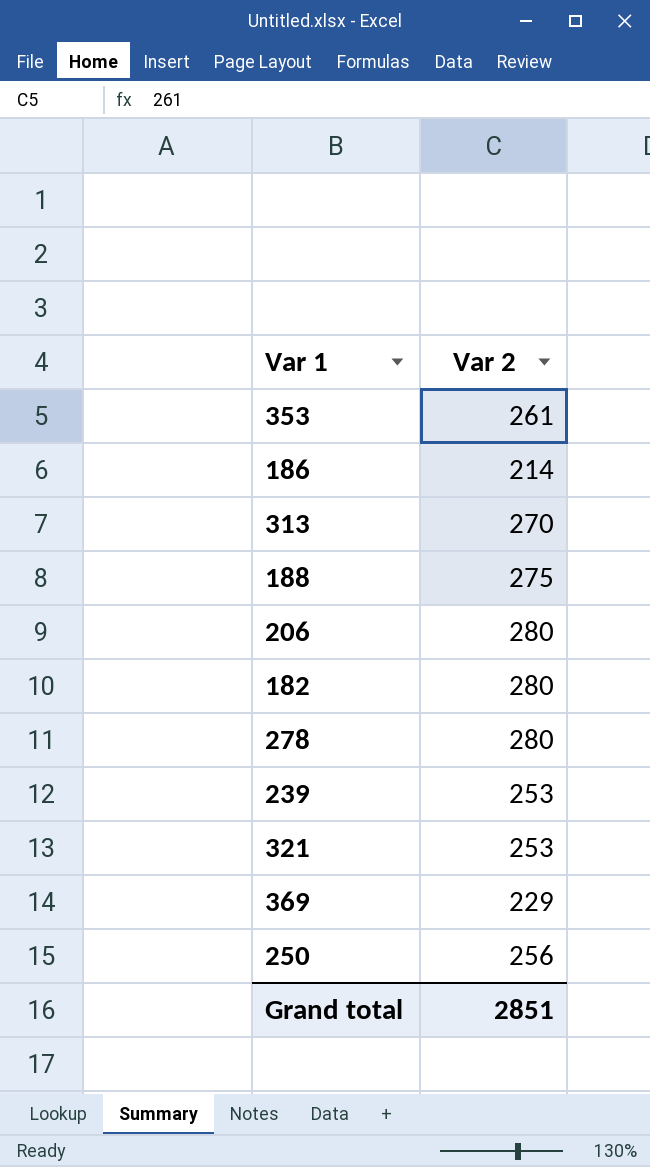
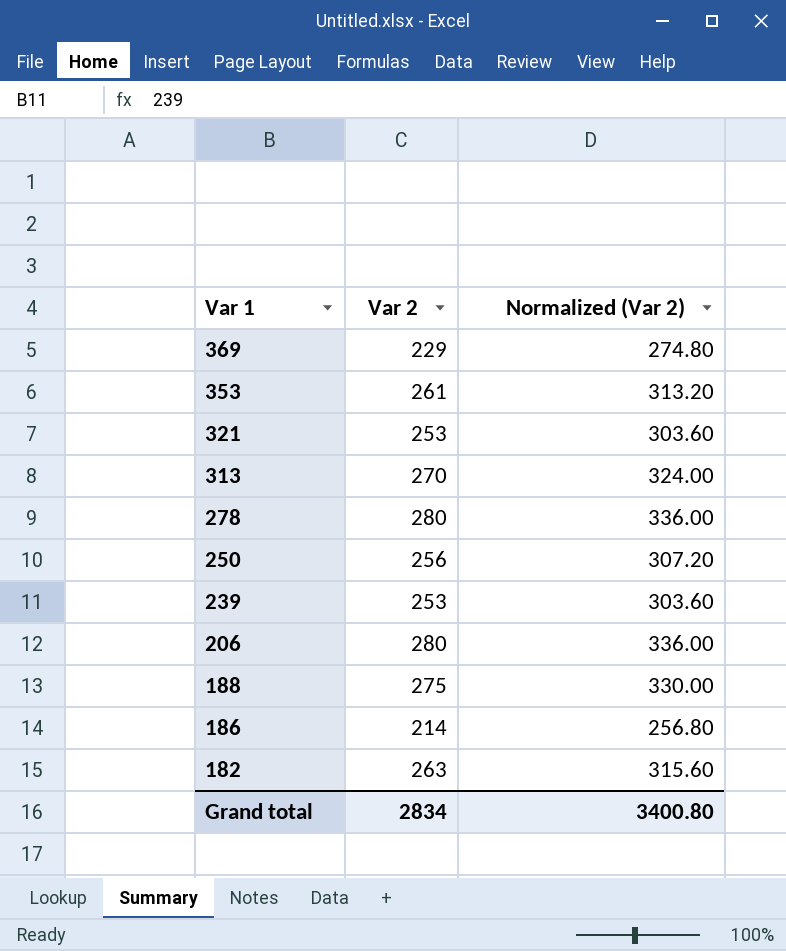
row order: none -> Var 1 descending
column Normalized (Var 2) | formula: none -> [Var 2] * 1.2
182 | Var 2: 280 -> 263
Grand total | Var 2: 2851 -> 2834

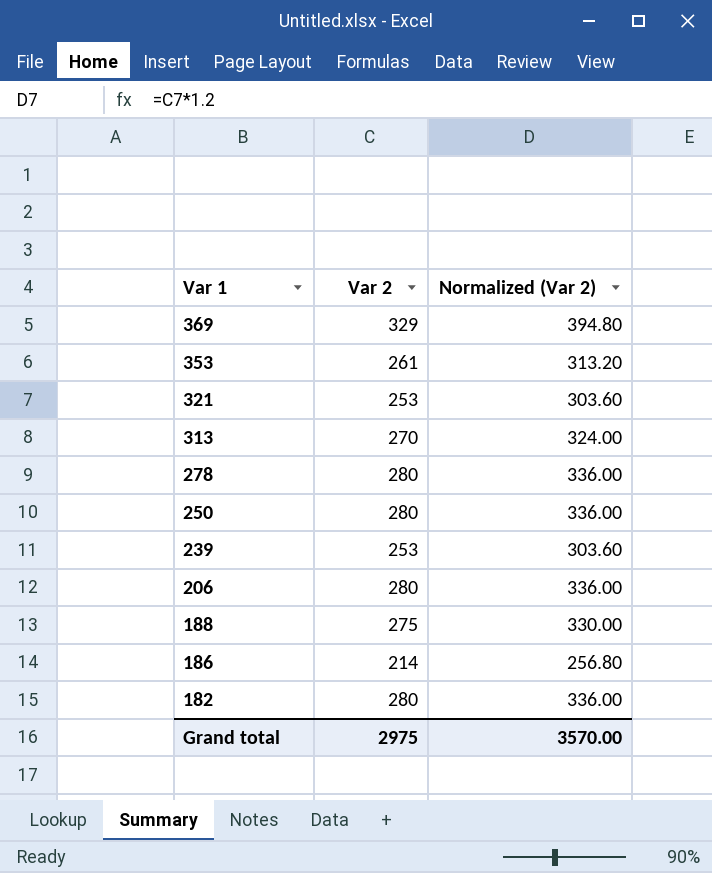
369 | Var 2: 229 -> 329
369 | Normalized (Var 2): 274.80 -> 394.80
250 | Var 2: 256 -> 280
250 | Normalized (Var 2): 307.20 -> 336.00
182 | Var 2: 263 -> 280
182 | Normalized (Var 2): 315.60 -> 336.00
Grand total | Var 2: 2834 -> 2975
Grand total | Normalized (Var 2): 3400.80 -> 3570.00

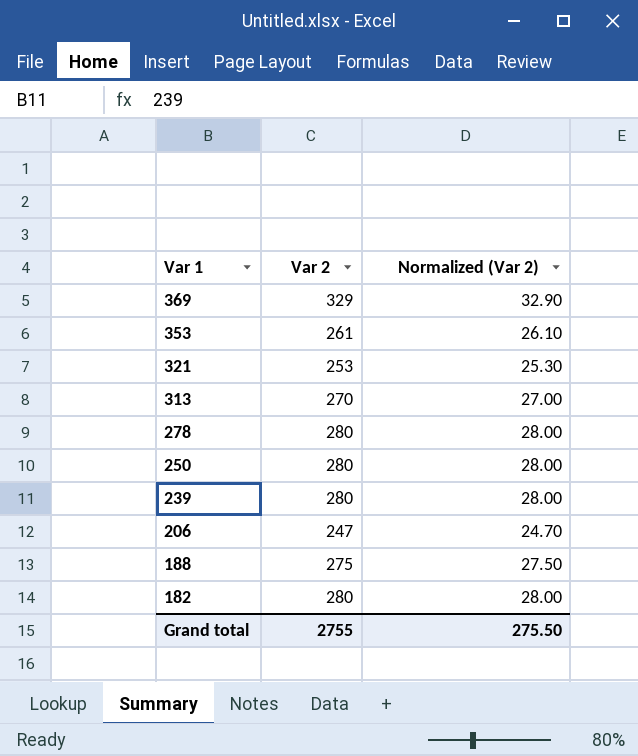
column Normalized (Var 2) | formula: [Var 2] * 1.2 -> [Var 2] * 0.1
row 186: 214 | 256.80 -> none
239 | Var 2: 253 -> 280
206 | Var 2: 280 -> 247
Grand total | Var 2: 2975 -> 2755
Grand total | Normalized (Var 2): 3570.00 -> 275.50

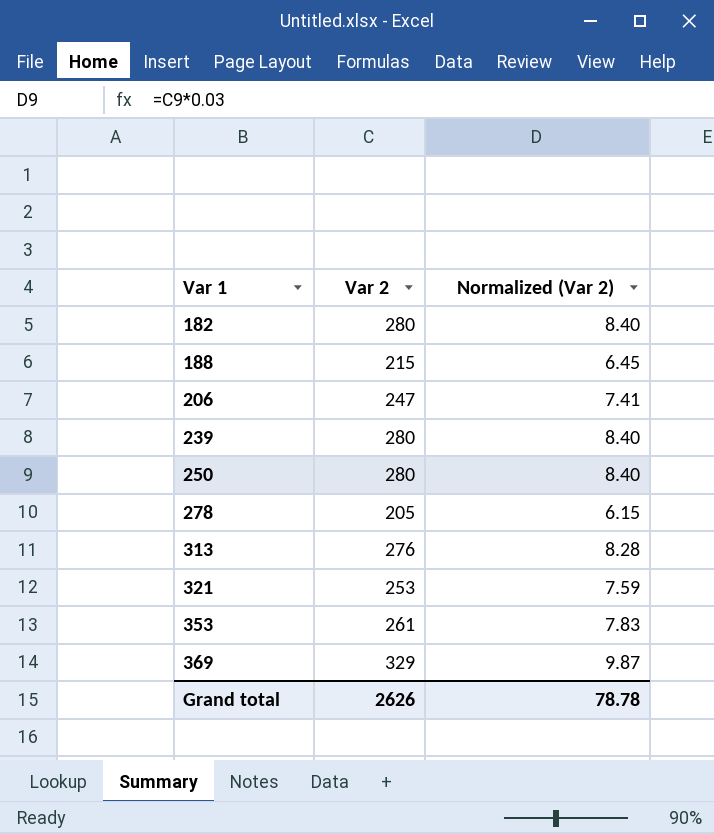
row order: Var 1 descending -> Var 1 ascending
column Normalized (Var 2) | formula: [Var 2] * 0.1 -> [Var 2] * 0.03
188 | Var 2: 275 -> 215
278 | Var 2: 280 -> 205
313 | Var 2: 270 -> 276
Grand total | Var 2: 2755 -> 2626
Grand total | Normalized (Var 2): 275.50 -> 78.78

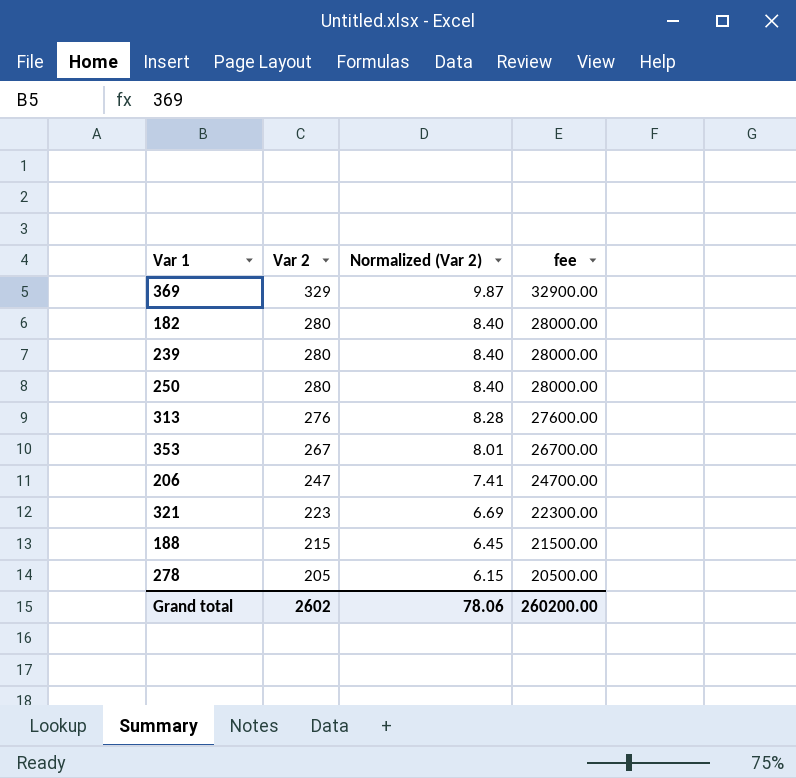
row order: Var 1 ascending -> Var 2 descending
column fee | formula: none -> [Var 2] * 100
353 | Var 2: 261 -> 267
353 | Normalized (Var 2): 7.83 -> 8.01
321 | Var 2: 253 -> 223
321 | Normalized (Var 2): 7.59 -> 6.69
Grand total | Var 2: 2626 -> 2602
Grand total | Normalized (Var 2): 78.78 -> 78.06

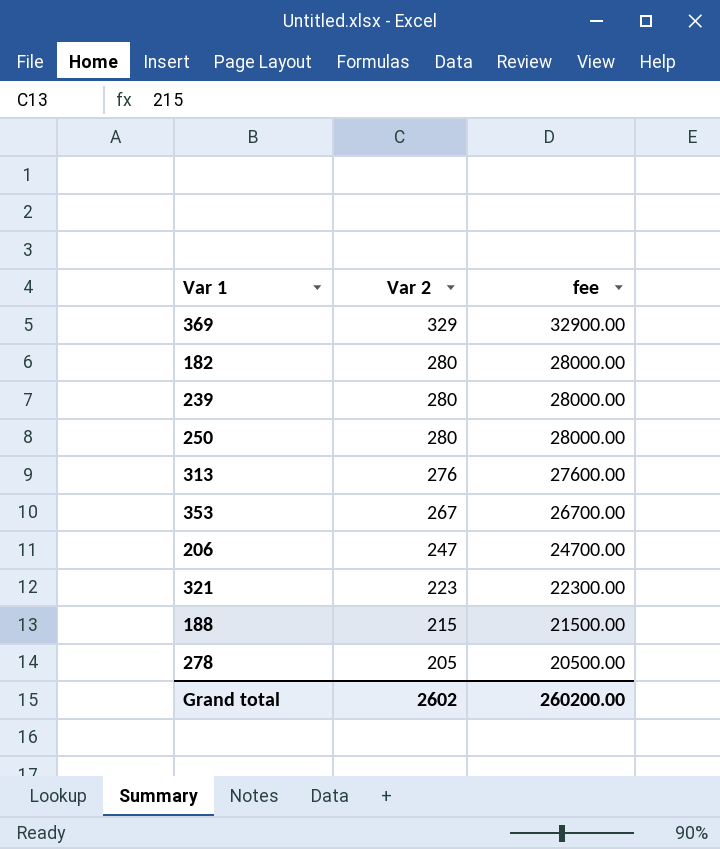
column Normalized (Var 2) | formula: [Var 2] * 0.03 -> none

